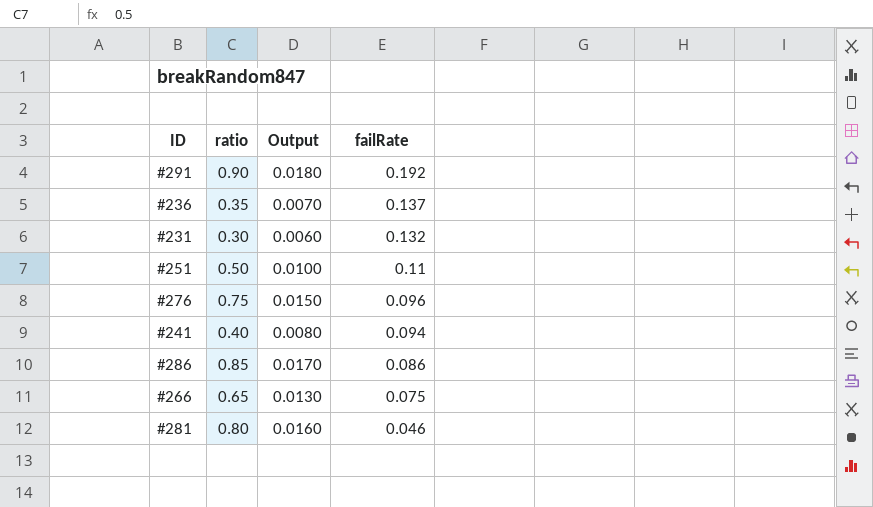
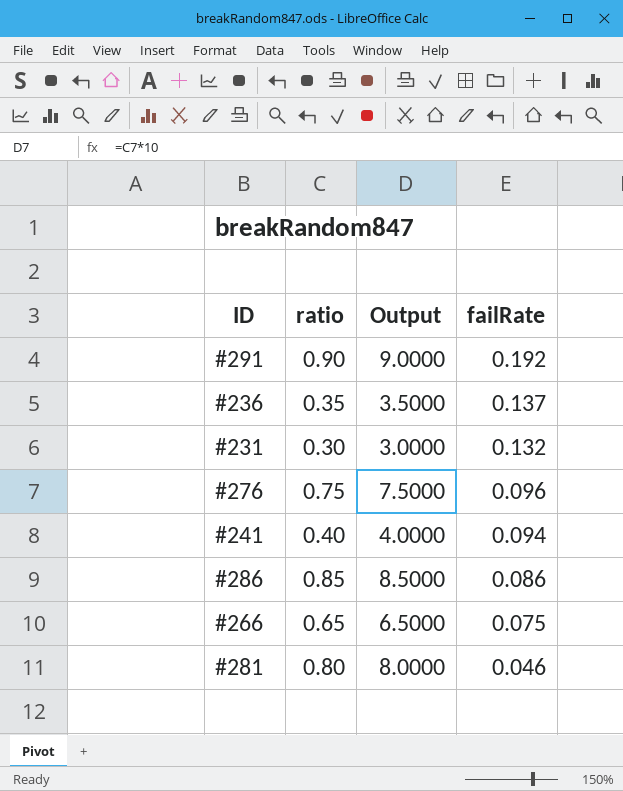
column Output | formula: [ratio] * 0.02 -> [ratio] * 10
row #251: 0.50 | 0.0100 | 0.11 -> none

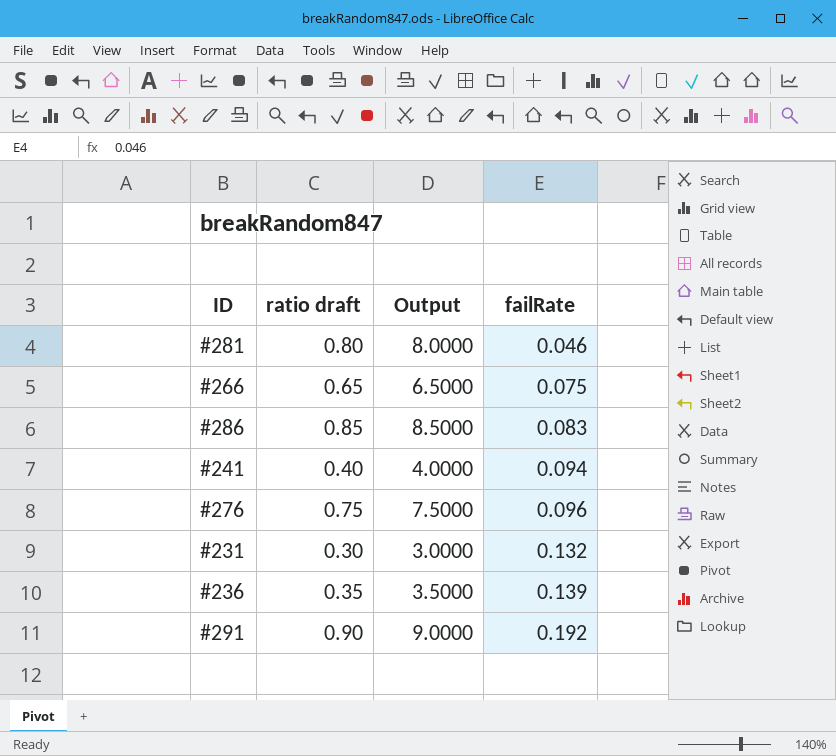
row order: failRate descending -> failRate ascending
column name: ratio -> ratio draft
#286 | failRate: 0.086 -> 0.083
#236 | failRate: 0.137 -> 0.139

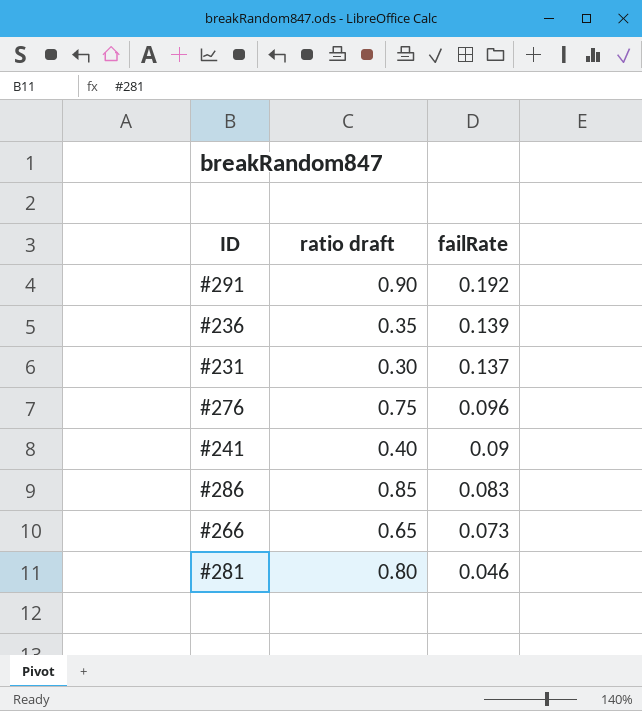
row order: failRate ascending -> failRate descending
column Output | formula: [ratio draft] * 10 -> none
#231 | failRate: 0.132 -> 0.137
#241 | failRate: 0.094 -> 0.09
#266 | failRate: 0.075 -> 0.073

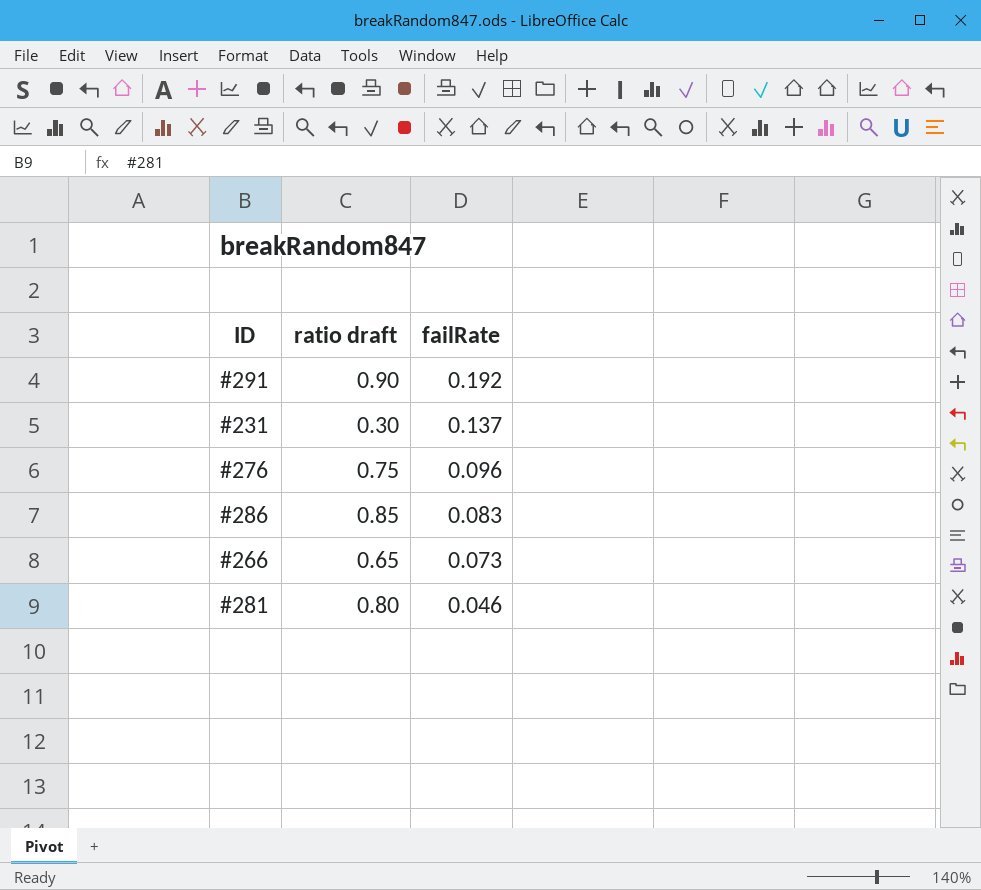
row #236: 0.35 | 0.139 -> none
row #241: 0.40 | 0.09 -> none

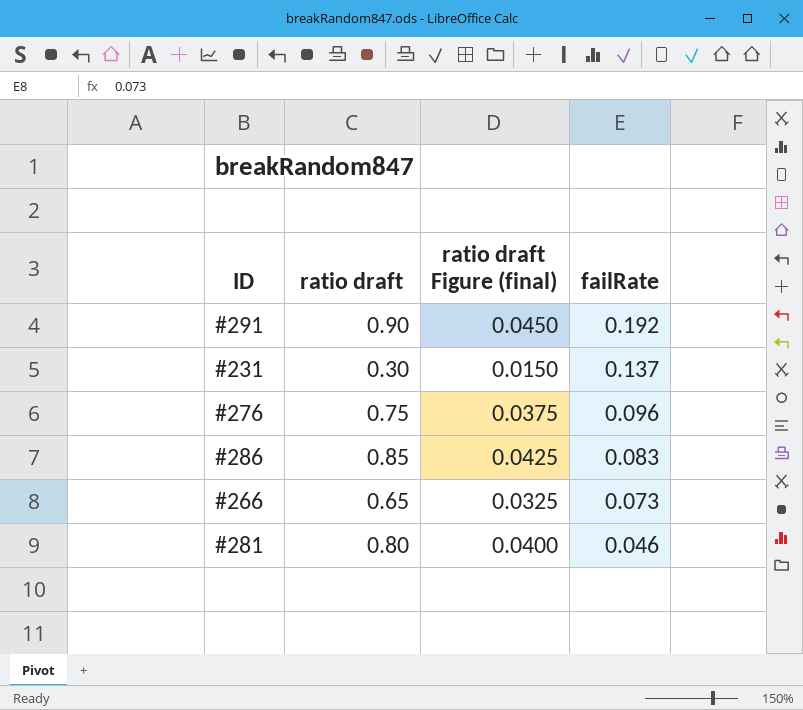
column ratio draft Figure (final) | formula: none -> [ratio draft] * 0.05

